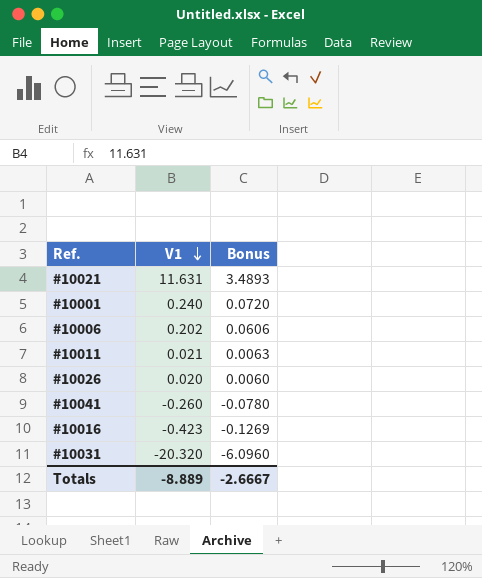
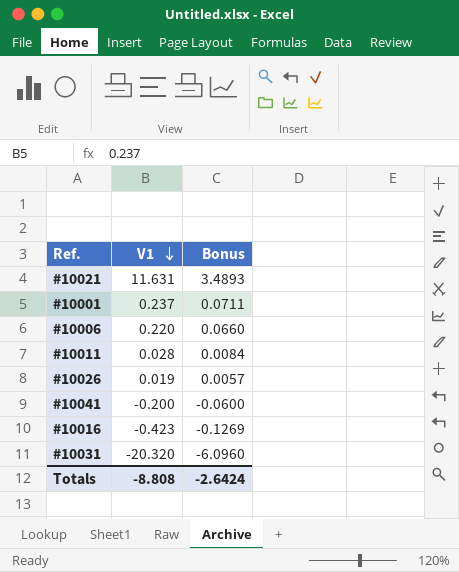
#10001 | V1: 0.240 -> 0.237
#10001 | Bonus: 0.0720 -> 0.0711
#10006 | V1: 0.202 -> 0.220
#10006 | Bonus: 0.0606 -> 0.0660
#10011 | V1: 0.021 -> 0.028
#10011 | Bonus: 0.0063 -> 0.0084
#10026 | V1: 0.020 -> 0.019
#10026 | Bonus: 0.0060 -> 0.0057
#10041 | V1: -0.260 -> -0.200
#10041 | Bonus: -0.0780 -> -0.0600
Totals | V1: -8.889 -> -8.808
Totals | Bonus: -2.6667 -> -2.6424

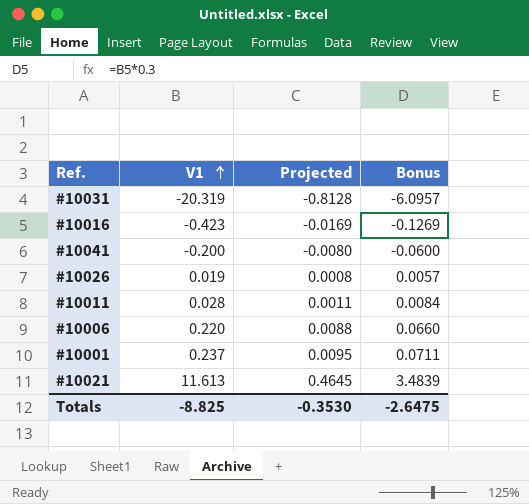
row order: V1 descending -> V1 ascending
column Projected | formula: none -> [V1] * 0.04
#10031 | V1: -20.320 -> -20.319
#10031 | Bonus: -6.0960 -> -6.0957
#10021 | V1: 11.631 -> 11.613
#10021 | Bonus: 3.4893 -> 3.4839
Totals | V1: -8.808 -> -8.825
Totals | Bonus: -2.6424 -> -2.6475

